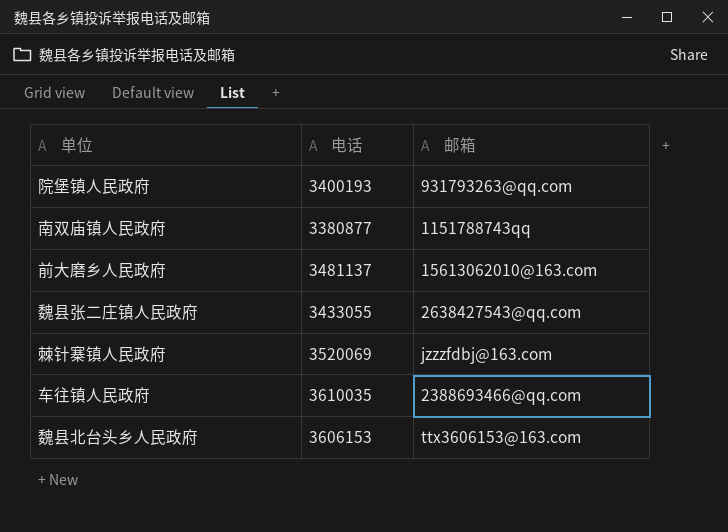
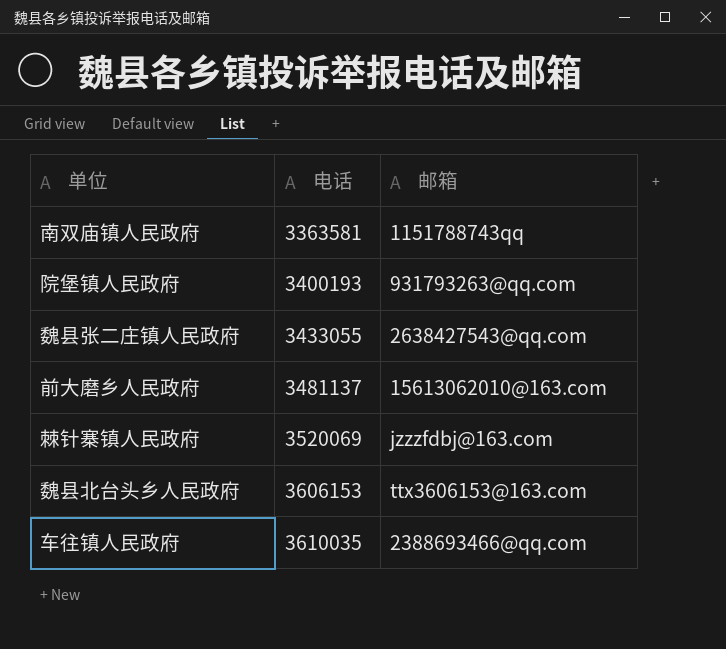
row order: none -> 电话 ascending
南双庙镇人民政府 | 电话: 3380877 -> 3363581

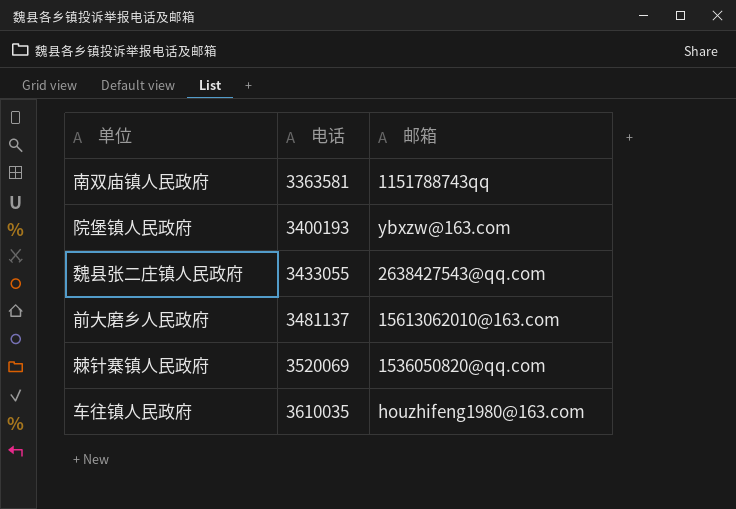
row 魏县北台头乡人民政府: 3606153 | ttx3606153@163.com -> none
院堡镇人民政府 | 邮箱: 931793263@qq.com -> ybxzw@163.com
棘针寨镇人民政府 | 邮箱: jzzzfdbj@163.com -> 1536050820@qq.com
车往镇人民政府 | 邮箱: 2388693466@qq.com -> houzhifeng1980@163.com

